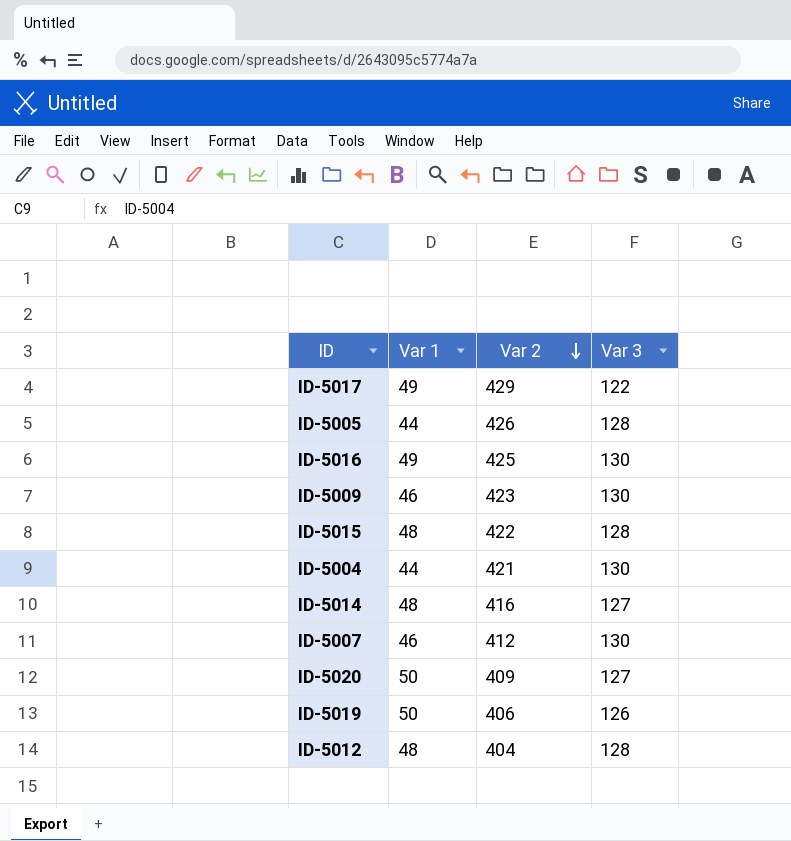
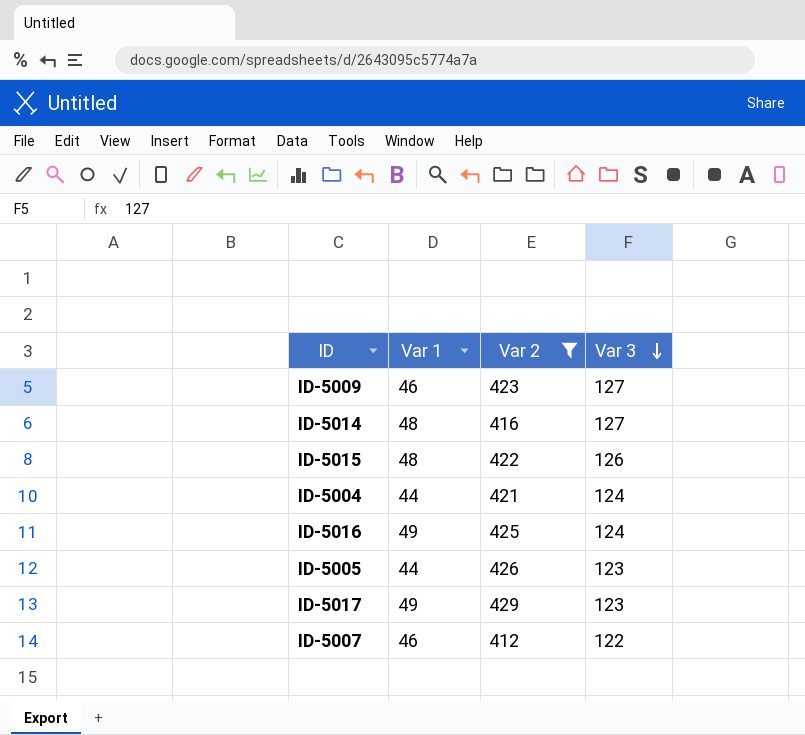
filter: none -> Var 2 >= 412
row order: Var 2 descending -> Var 3 descending
ID-5009 | Var 3: 130 -> 127
ID-5015 | Var 3: 128 -> 126
ID-5004 | Var 3: 130 -> 124
ID-5016 | Var 3: 130 -> 124
ID-5005 | Var 3: 128 -> 123
ID-5017 | Var 3: 122 -> 123
ID-5007 | Var 3: 130 -> 122

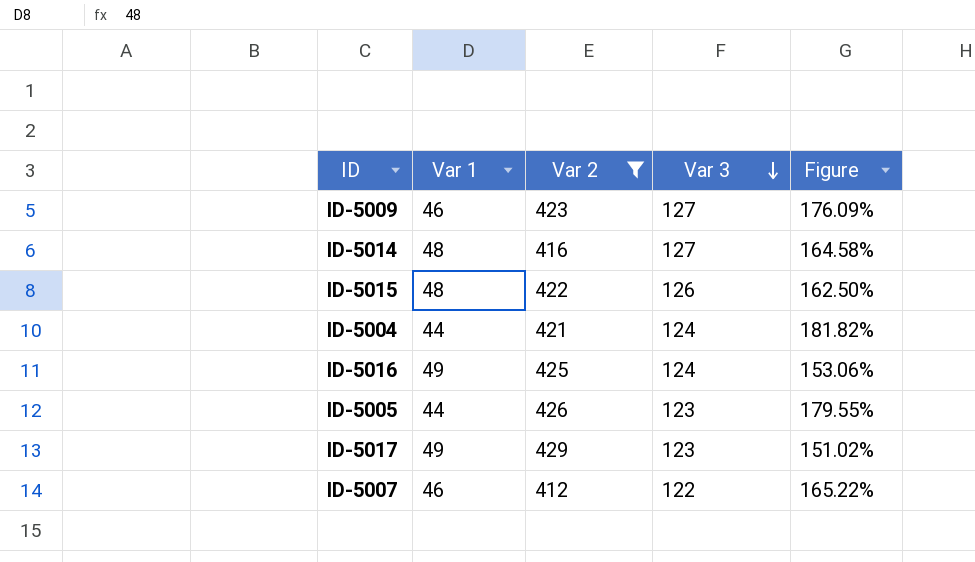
column Figure | formula: none -> ([Var 3] - [Var 1]) / [Var 1]

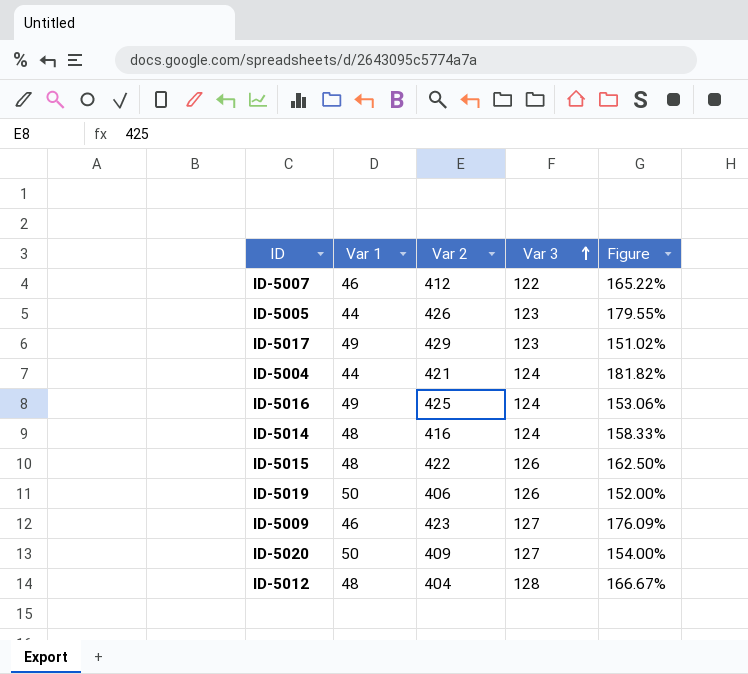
filter: Var 2 >= 412 -> none
row order: Var 3 descending -> Var 3 ascending
ID-5014 | Var 3: 127 -> 124
ID-5014 | Figure: 164.58% -> 158.33%

